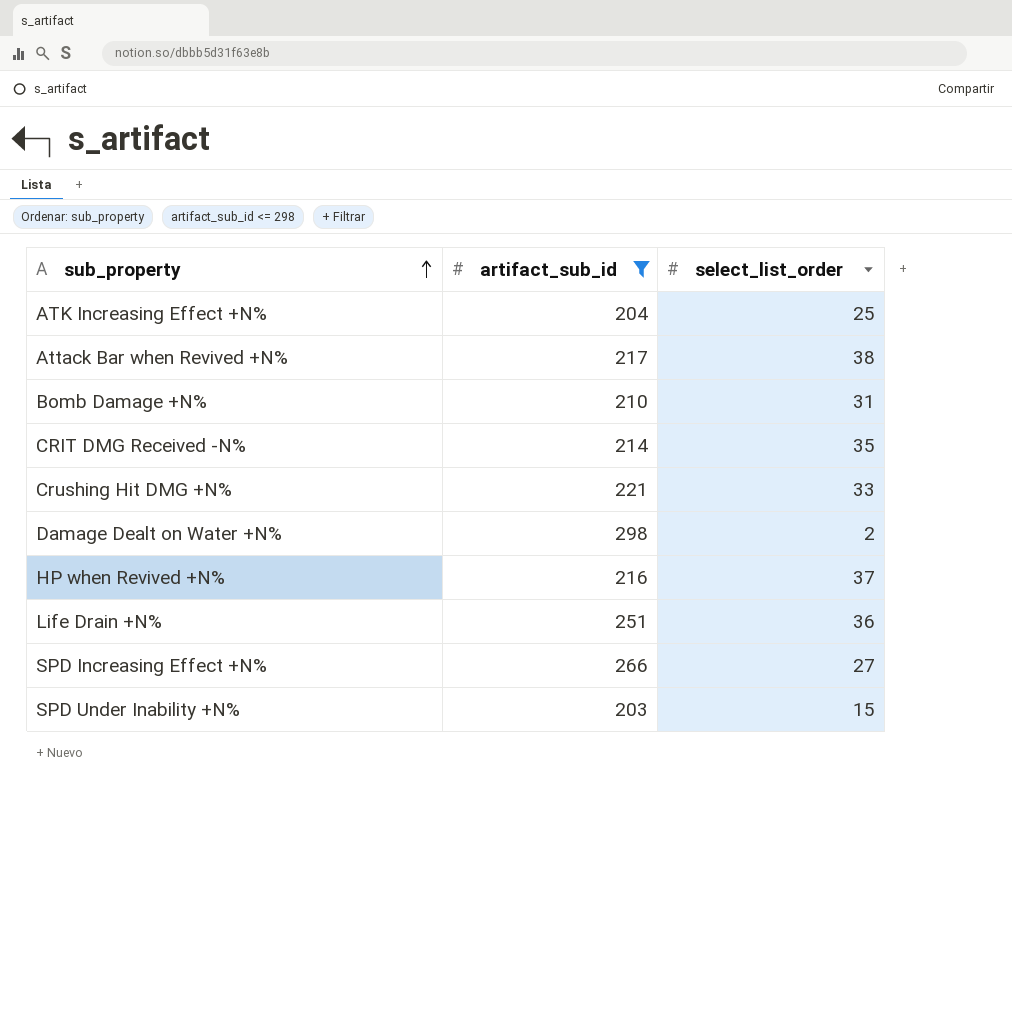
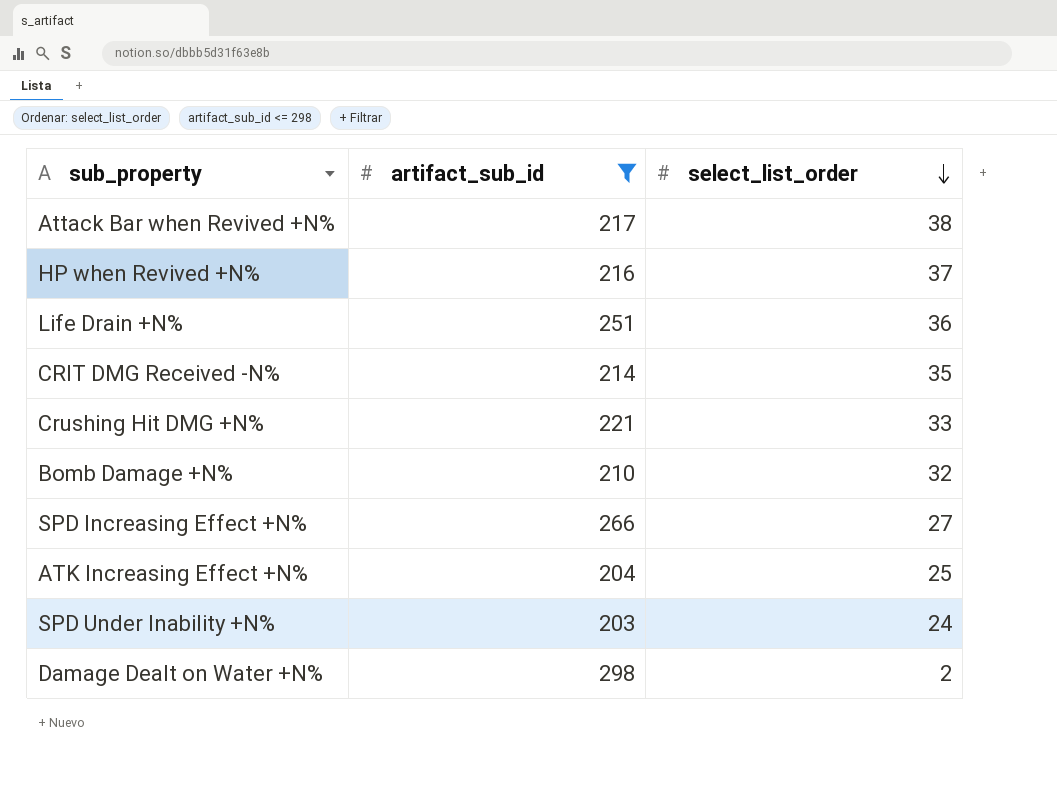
row order: sub_property ascending -> select_list_order descending
Bomb Damage +N% | select_list_order: 31 -> 32
SPD Under Inability +N% | select_list_order: 15 -> 24

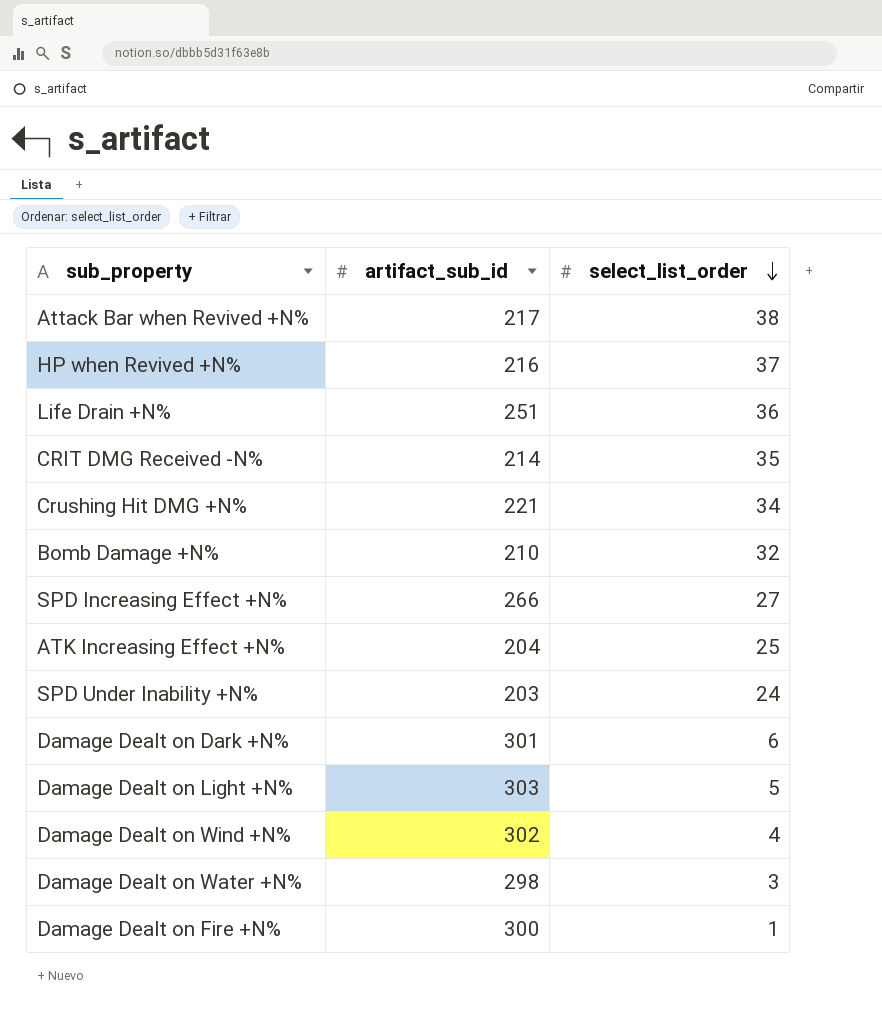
filter: artifact_sub_id <= 298 -> none
Crushing Hit DMG +N% | select_list_order: 33 -> 34
Damage Dealt on Water +N% | select_list_order: 2 -> 3

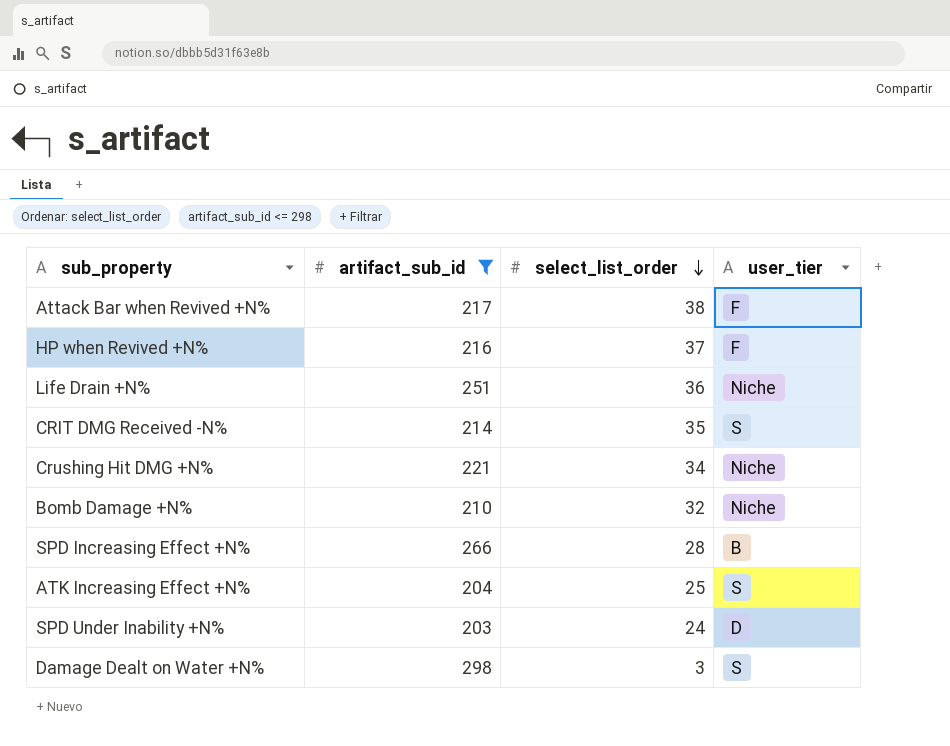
filter: none -> artifact_sub_id <= 298
column user_tier | position: none -> 4
SPD Increasing Effect +N% | select_list_order: 27 -> 28

